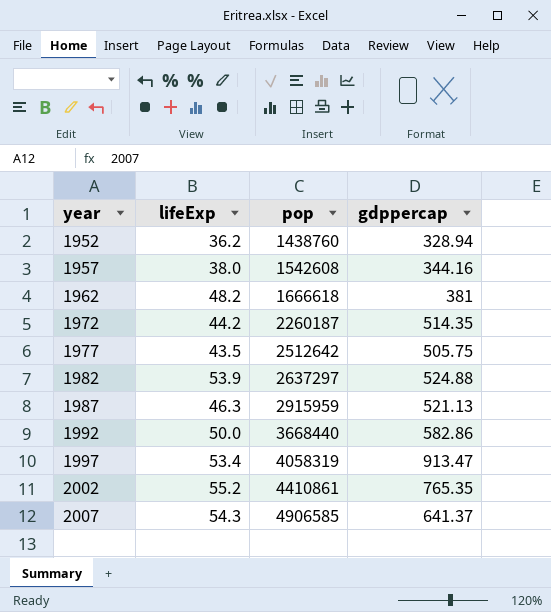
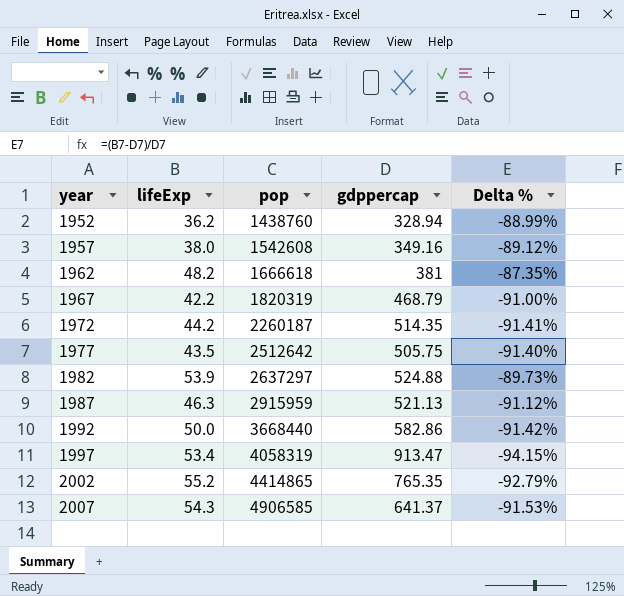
column Delta % | formula: none -> ([lifeExp] - [gdppercap]) / [gdppercap]
1957 | gdppercap: 344.16 -> 349.16
row 1967: none -> 42.2 | 1820319 | 468.79 | -91.00%
2002 | pop: 4410861 -> 4414865

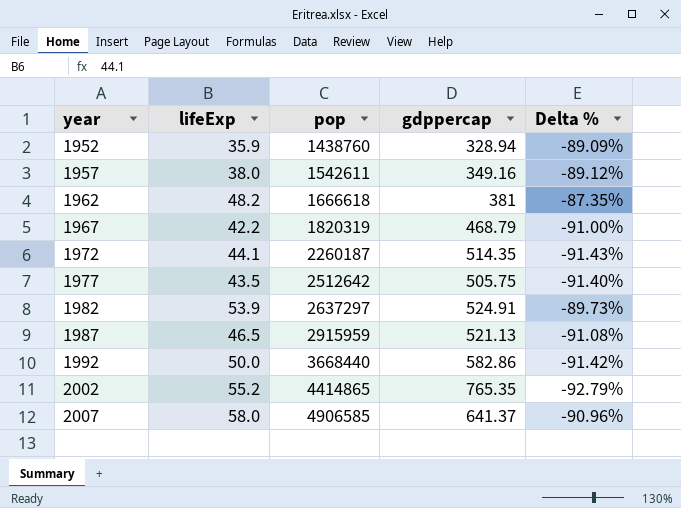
row 1997: 53.4 | 4058319 | 913.47 | -94.15% -> none
1952 | lifeExp: 36.2 -> 35.9
1952 | Delta %: -88.99% -> -89.09%
1957 | pop: 1542608 -> 1542611
1972 | lifeExp: 44.2 -> 44.1
1972 | Delta %: -91.41% -> -91.43%
1982 | gdppercap: 524.88 -> 524.91
1987 | lifeExp: 46.3 -> 46.5
1987 | Delta %: -91.12% -> -91.08%
2007 | lifeExp: 54.3 -> 58.0
2007 | Delta %: -91.53% -> -90.96%

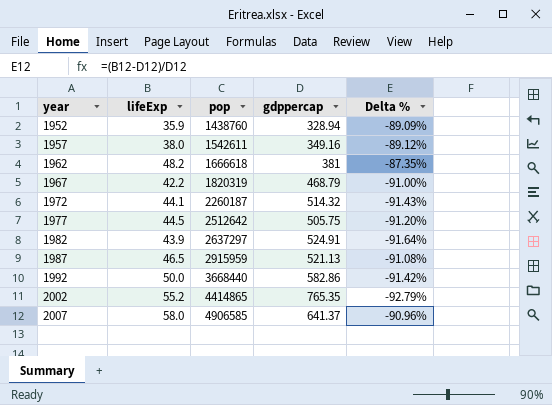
1972 | gdppercap: 514.35 -> 514.32
1977 | lifeExp: 43.5 -> 44.5
1977 | Delta %: -91.40% -> -91.20%
1982 | lifeExp: 53.9 -> 43.9
1982 | Delta %: -89.73% -> -91.64%

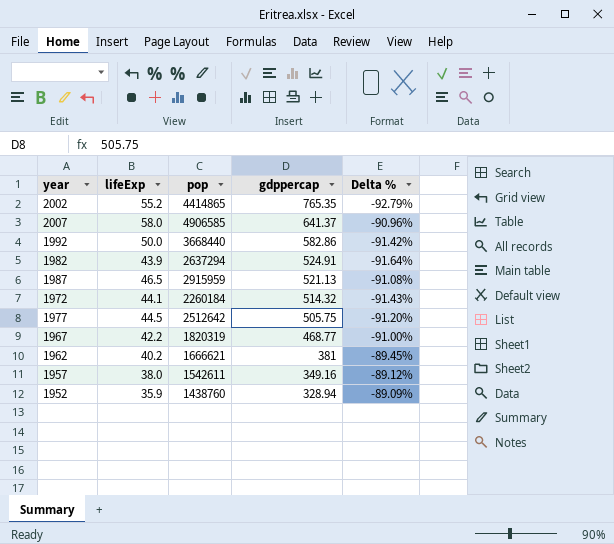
row order: year ascending -> gdppercap descending
1982 | pop: 2637297 -> 2637294
1972 | pop: 2260187 -> 2260184
1967 | gdppercap: 468.79 -> 468.77
1962 | lifeExp: 48.2 -> 40.2
1962 | pop: 1666618 -> 1666621
1962 | Delta %: -87.35% -> -89.45%

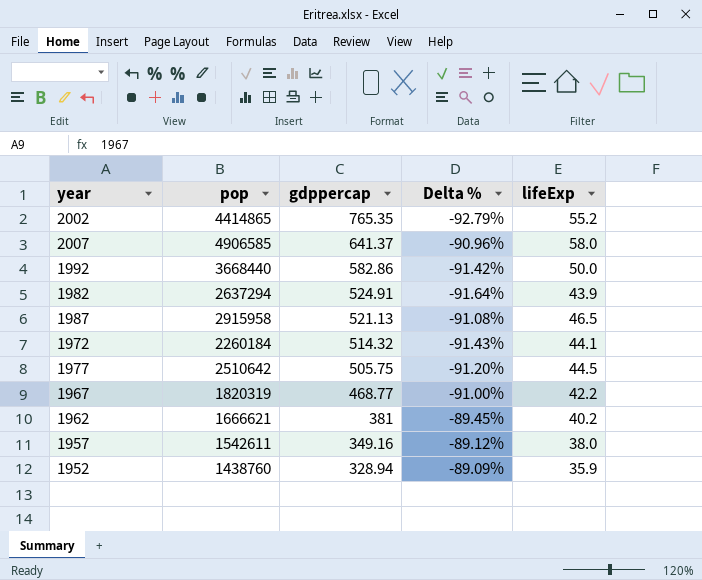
column lifeExp | position: 2 -> 5
1987 | pop: 2915959 -> 2915958
1977 | pop: 2512642 -> 2510642

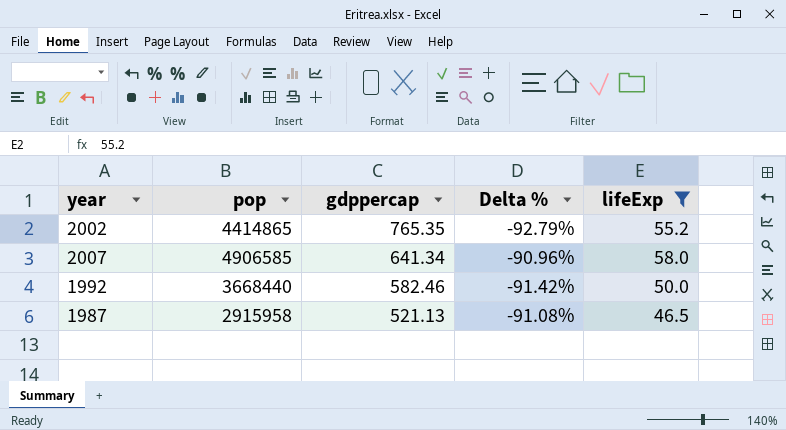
filter: none -> lifeExp >= 46.5
2007 | gdppercap: 641.37 -> 641.34
1992 | gdppercap: 582.86 -> 582.46

